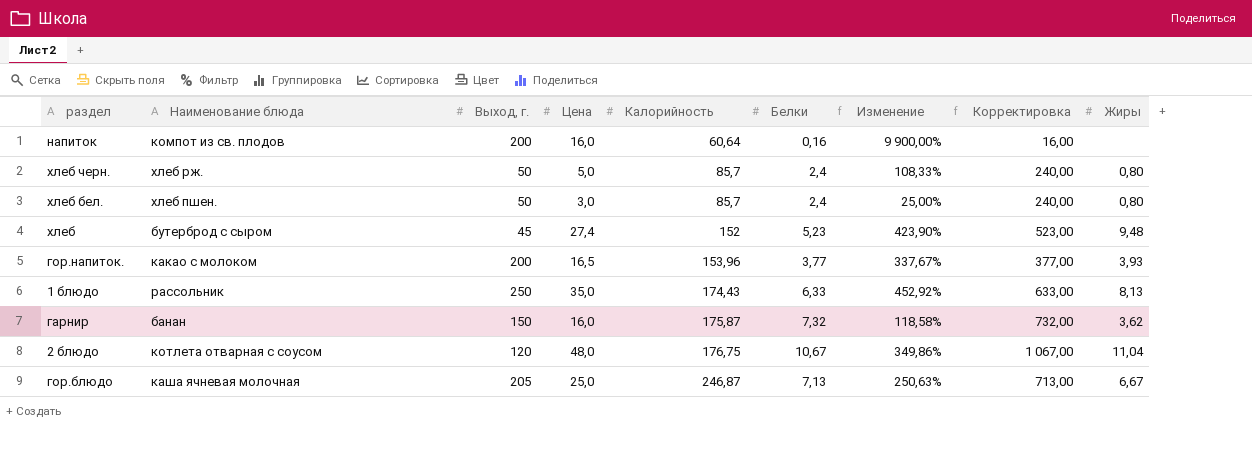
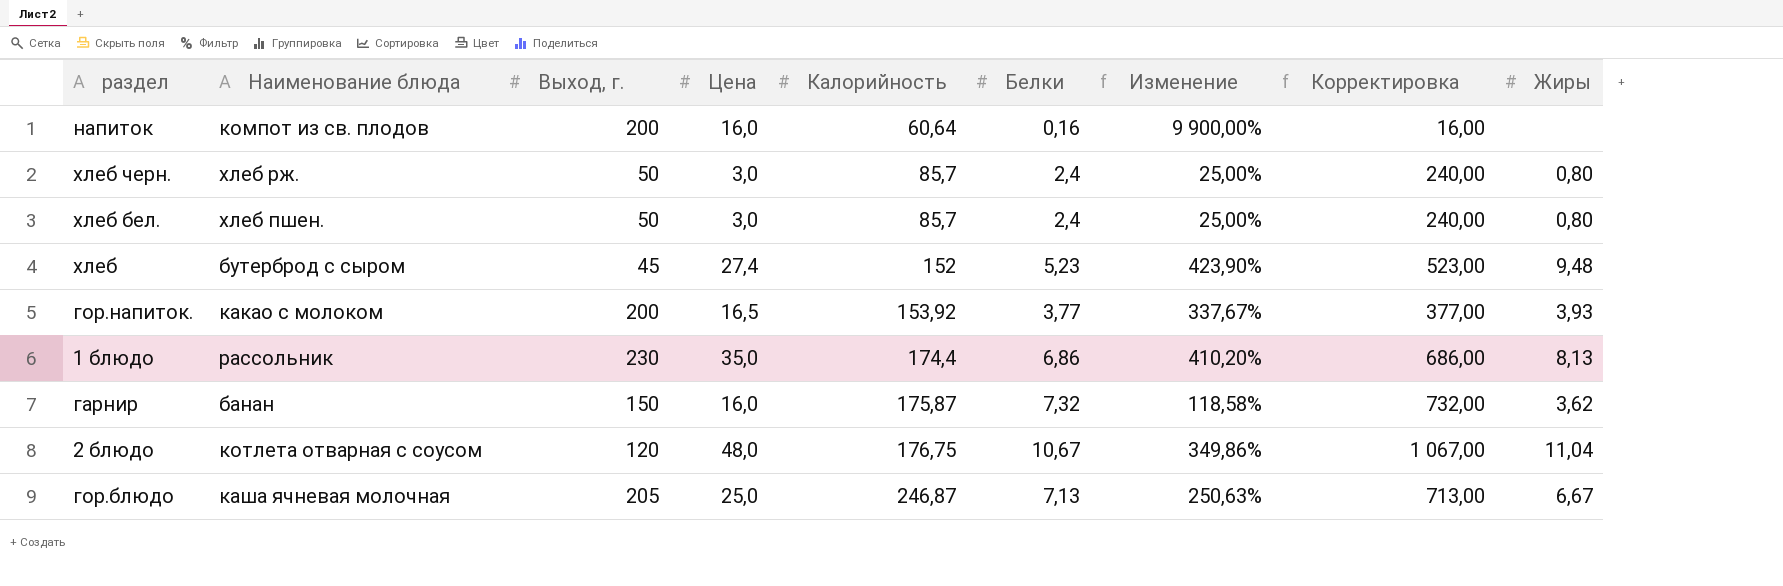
хлеб черн. | Цена: 5,0 -> 3,0
хлеб черн. | Изменение: 108,33% -> 25,00%
гор.напиток. | Калорийность: 153,96 -> 153,92
1 блюдо | Выход, г.: 250 -> 230
1 блюдо | Калорийность: 174,43 -> 174,4
1 блюдо | Белки: 6,33 -> 6,86
1 блюдо | Изменение: 452,92% -> 410,20%
1 блюдо | Корректировка: 633,00 -> 686,00

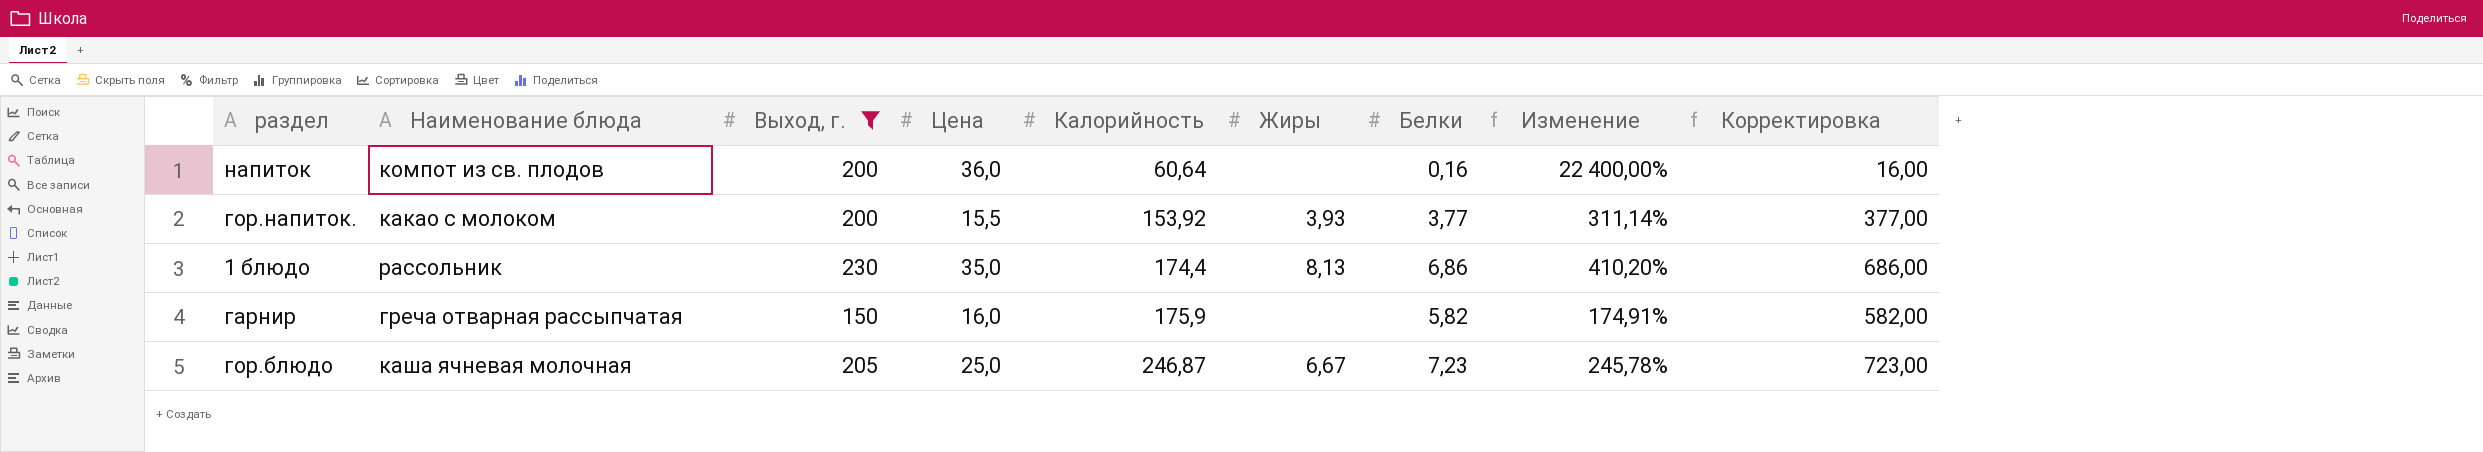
filter: none -> Выход, г. >= 150
column Жиры | position: 9 -> 6
напиток | Цена: 16,0 -> 36,0
напиток | Изменение: 9 900,00% -> 22 400,00%
гор.напиток. | Цена: 16,5 -> 15,5
гор.напиток. | Изменение: 337,67% -> 311,14%
гарнир | Наименование блюда: банан -> греча отварная рассыпчатая
гарнир | Калорийность: 175,87 -> 175,9
гарнир | Жиры: 3,62 -> none
гарнир | Белки: 7,32 -> 5,82
гарнир | Изменение: 118,58% -> 174,91%
гарнир | Корректировка: 732,00 -> 582,00
гор.блюдо | Белки: 7,13 -> 7,23
гор.блюдо | Изменение: 250,63% -> 245,78%
гор.блюдо | Корректировка: 713,00 -> 723,00

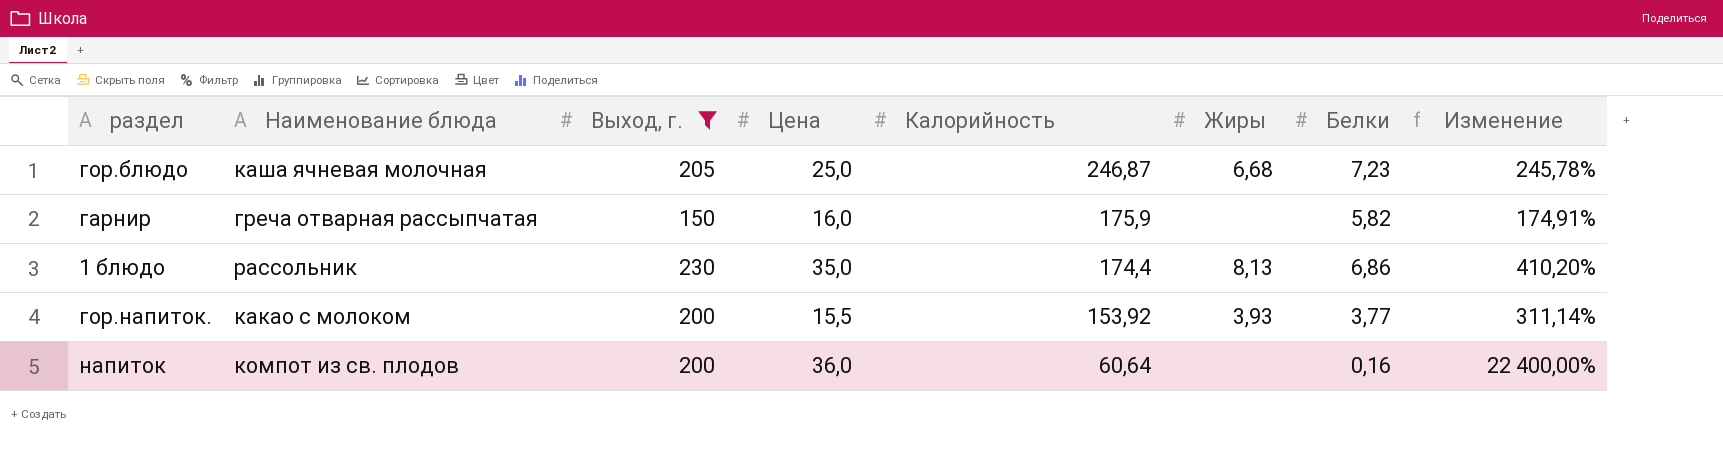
row order: Калорийность ascending -> Калорийность descending
column Корректировка | formula: [Белки] * 100 -> none
гор.блюдо | Жиры: 6,67 -> 6,68

